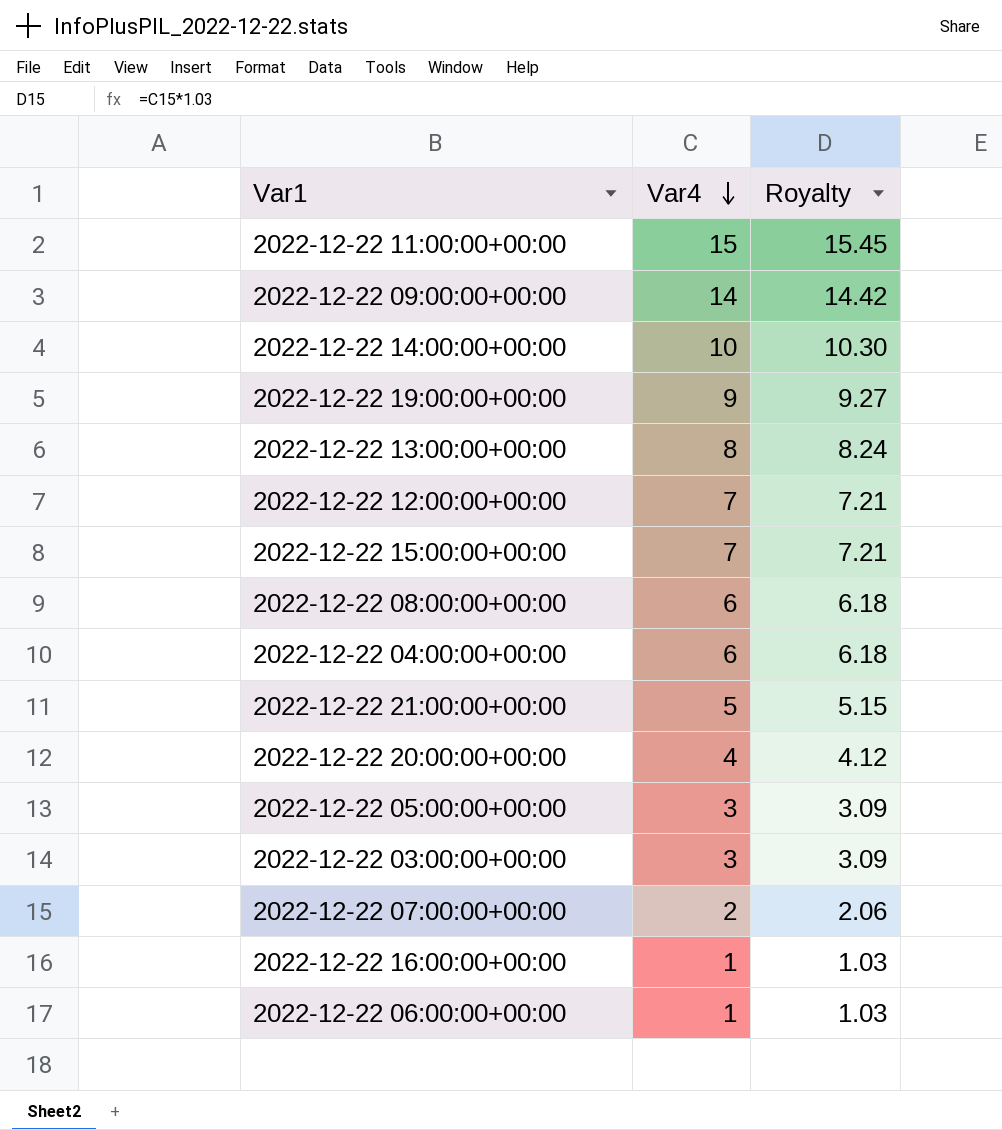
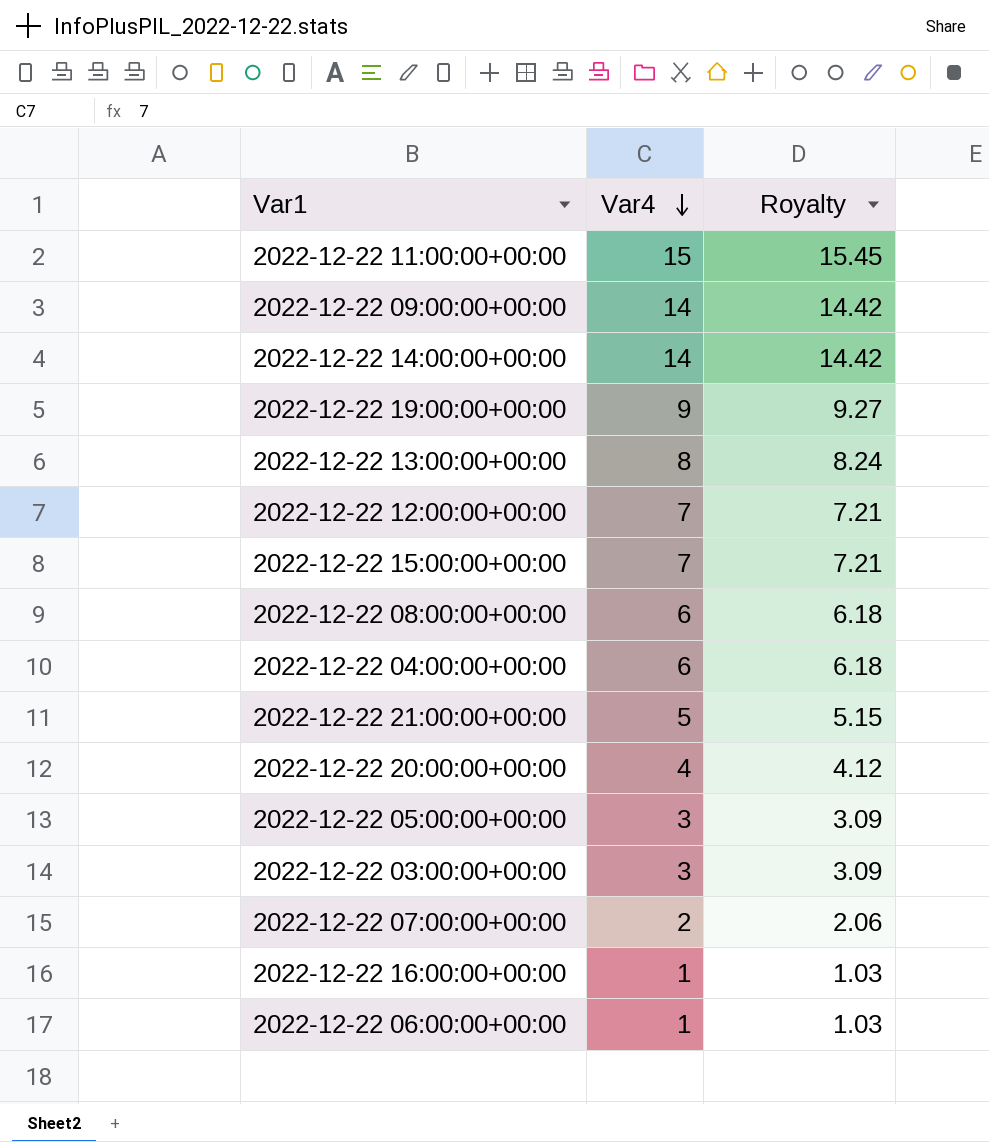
2022-12-22 14:00:00+00:00 | Var4: 10 -> 14
2022-12-22 14:00:00+00:00 | Royalty: 10.30 -> 14.42

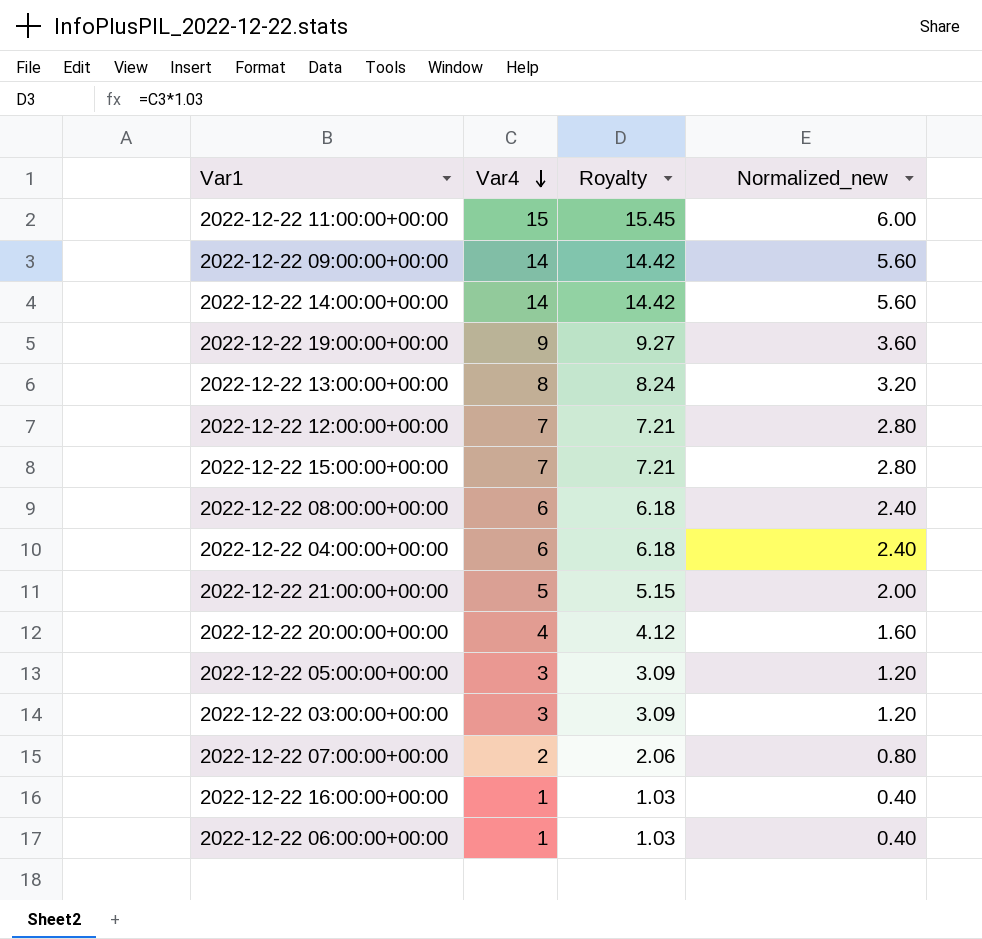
column Normalized_new | formula: none -> [Var4] * 0.4

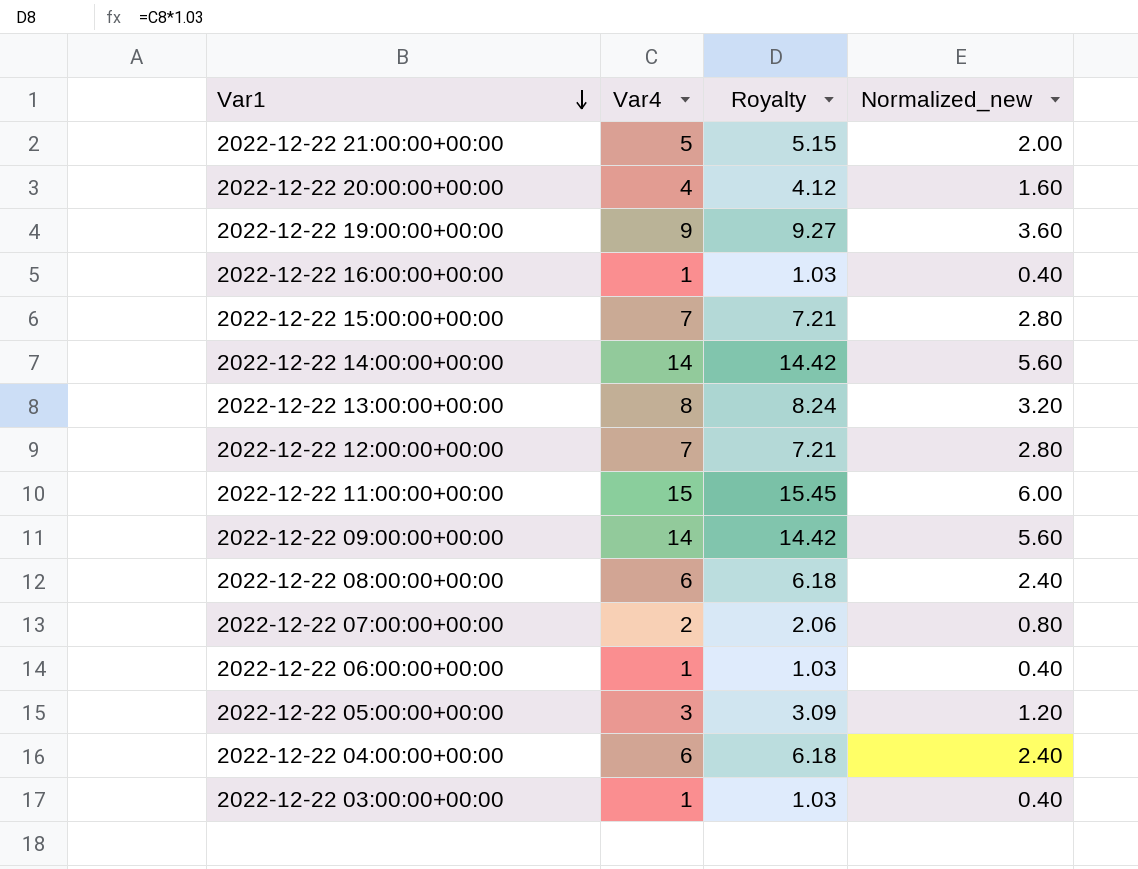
row order: Var4 descending -> Var1 descending
2022-12-22 03:00:00+00:00 | Var4: 3 -> 1
2022-12-22 03:00:00+00:00 | Royalty: 3.09 -> 1.03
2022-12-22 03:00:00+00:00 | Normalized_new: 1.20 -> 0.40

